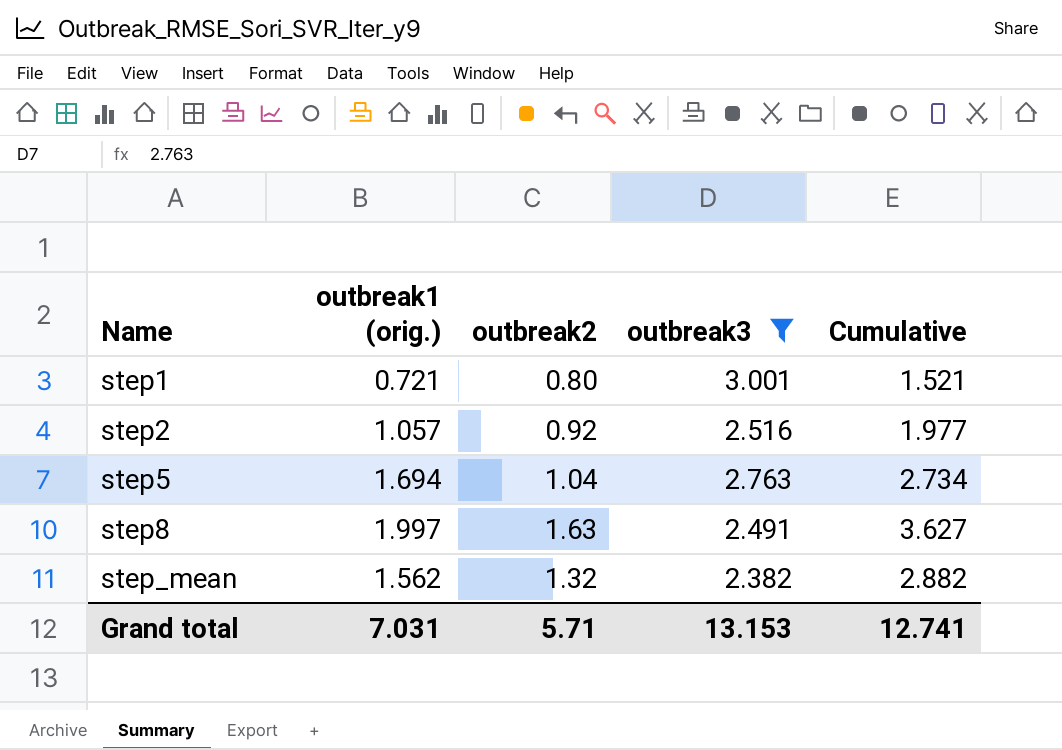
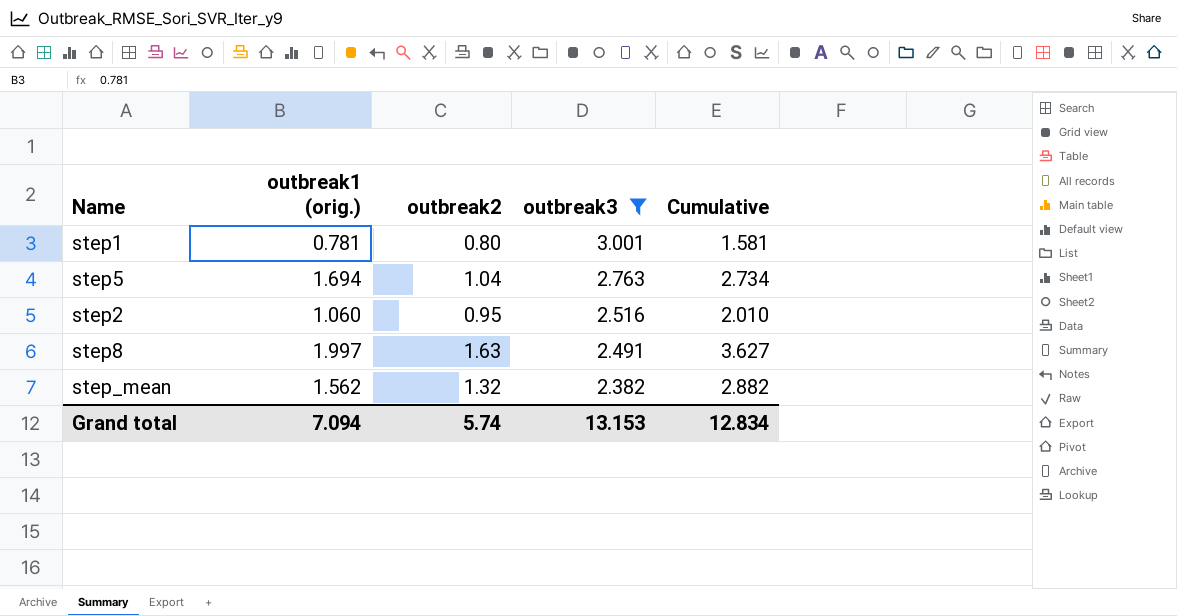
row order: Name ascending -> outbreak3 descending
step1 | outbreak1 (orig.): 0.721 -> 0.781
step1 | Cumulative: 1.521 -> 1.581
step2 | outbreak1 (orig.): 1.057 -> 1.060
step2 | outbreak2: 0.92 -> 0.95
step2 | Cumulative: 1.977 -> 2.010
Grand total | outbreak1 (orig.): 7.031 -> 7.094
Grand total | outbreak2: 5.71 -> 5.74
Grand total | Cumulative: 12.741 -> 12.834

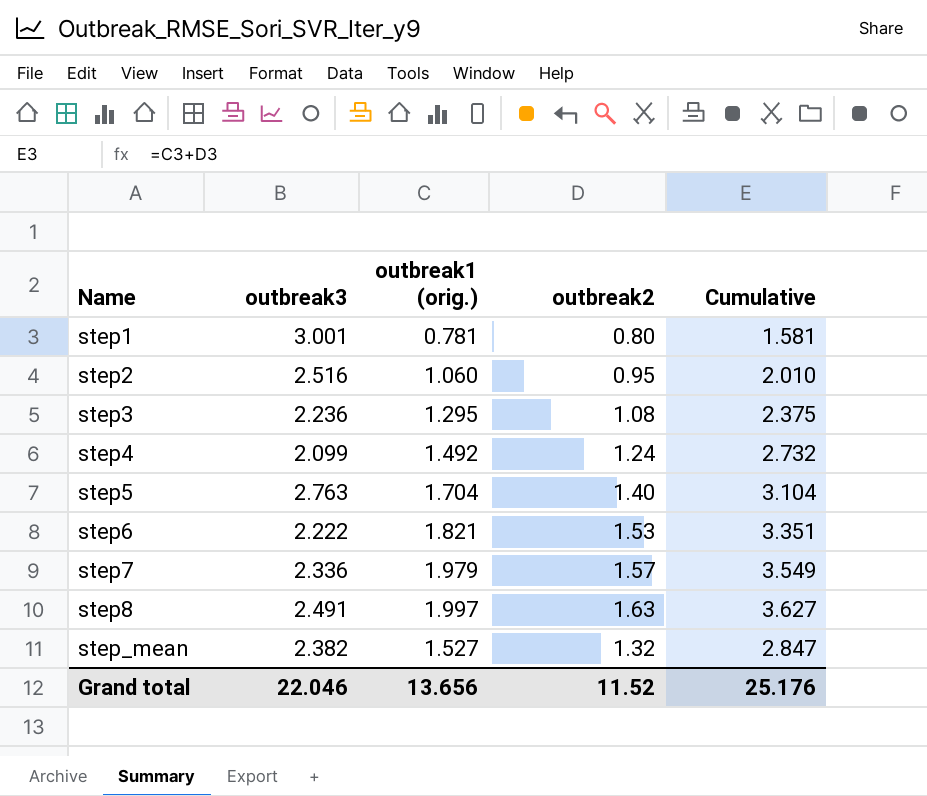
filter: outbreak3 >= 2.382 -> none
row order: outbreak3 descending -> Name ascending
column outbreak3 | position: 4 -> 2
step5 | outbreak1 (orig.): 1.694 -> 1.704
step5 | outbreak2: 1.04 -> 1.40
step5 | Cumulative: 2.734 -> 3.104
step_mean | outbreak1 (orig.): 1.562 -> 1.527
step_mean | Cumulative: 2.882 -> 2.847
Grand total | outbreak3: 13.153 -> 22.046
Grand total | outbreak1 (orig.): 7.094 -> 13.656
Grand total | outbreak2: 5.74 -> 11.52
Grand total | Cumulative: 12.834 -> 25.176

